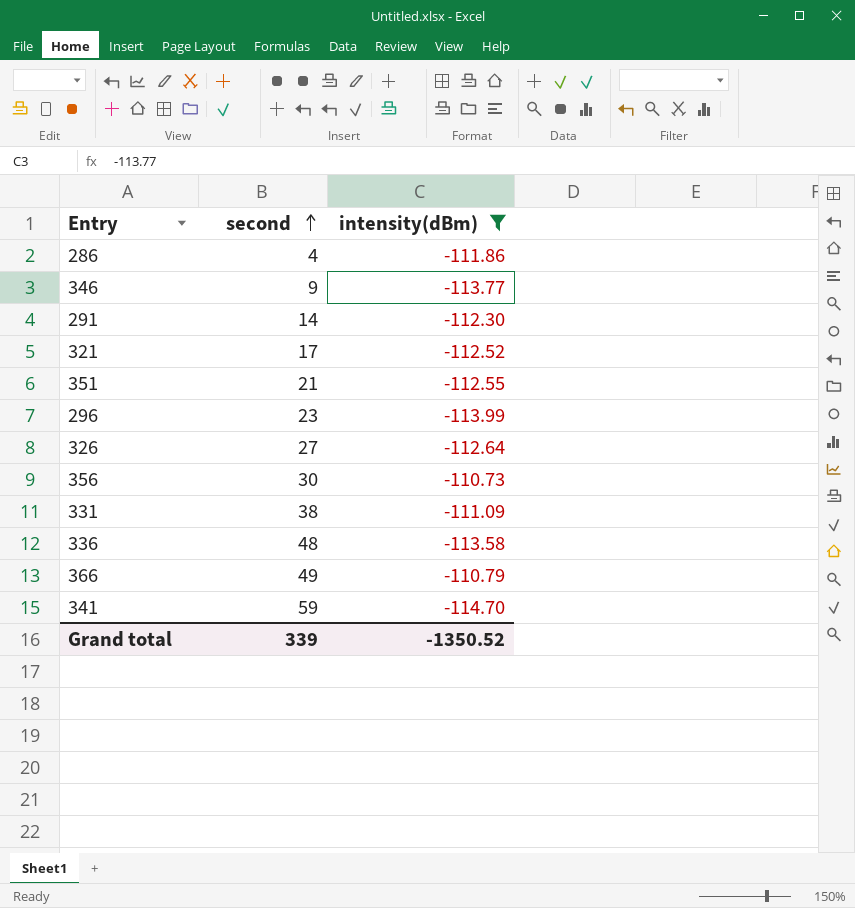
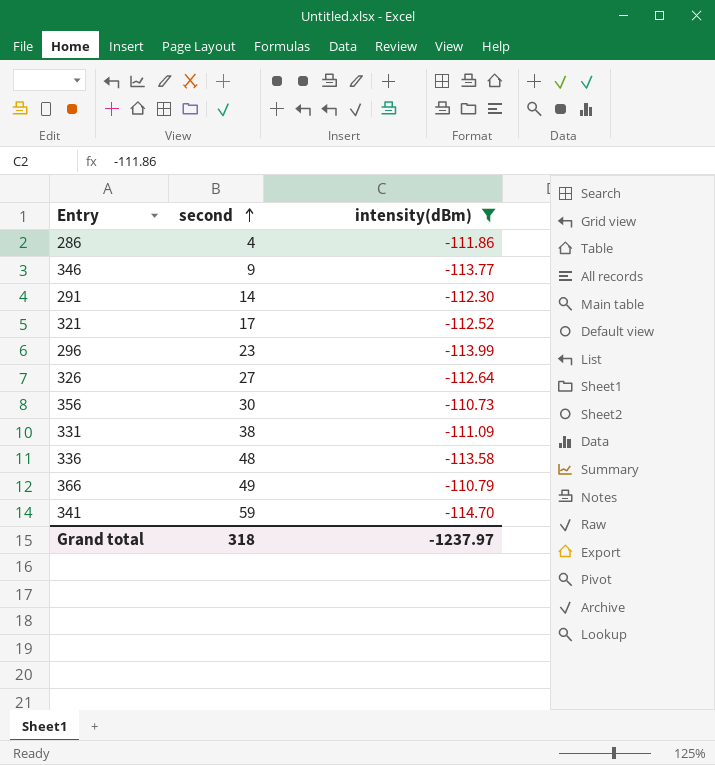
row 351: 21 | -112.55 -> none
Grand total | second: 339 -> 318
Grand total | intensity(dBm): -1350.52 -> -1237.97

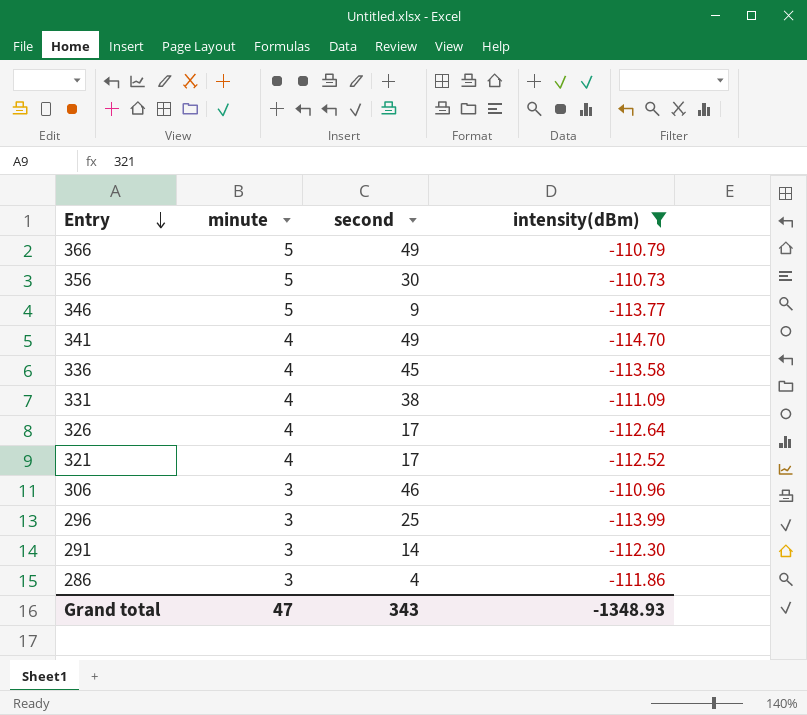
row order: second ascending -> Entry descending
column minute | position: none -> 2
341 | second: 59 -> 49
336 | second: 48 -> 45
326 | second: 27 -> 17
row 306: none -> 3 | 46 | -110.96
296 | second: 23 -> 25
Grand total | second: 318 -> 343
Grand total | intensity(dBm): -1237.97 -> -1348.93

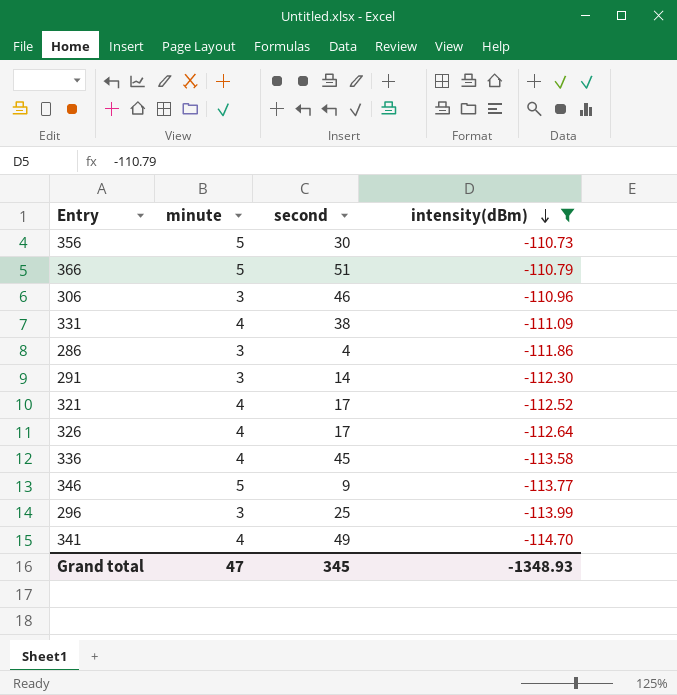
row order: Entry descending -> intensity(dBm) descending
366 | second: 49 -> 51
Grand total | second: 343 -> 345

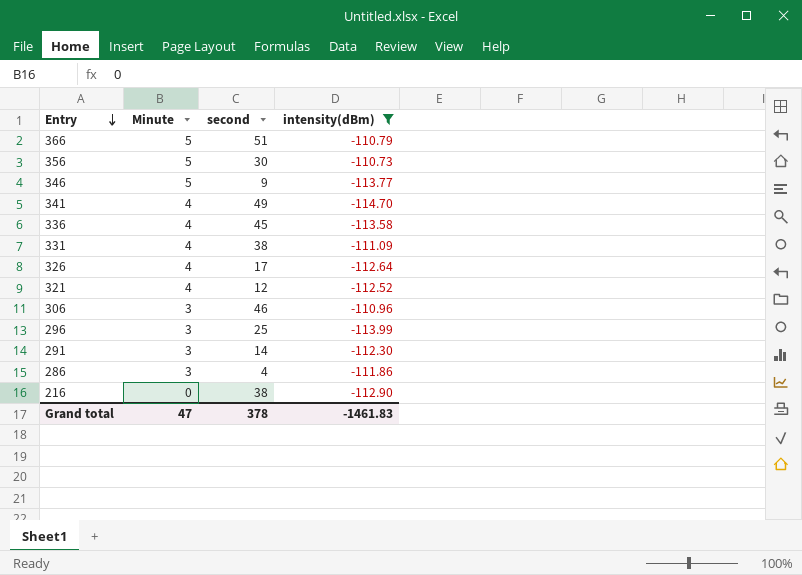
row order: intensity(dBm) descending -> Entry descending
column name: minute -> Minute
321 | second: 17 -> 12
row 216: none -> 0 | 38 | -112.90
Grand total | second: 345 -> 378
Grand total | intensity(dBm): -1348.93 -> -1461.83

